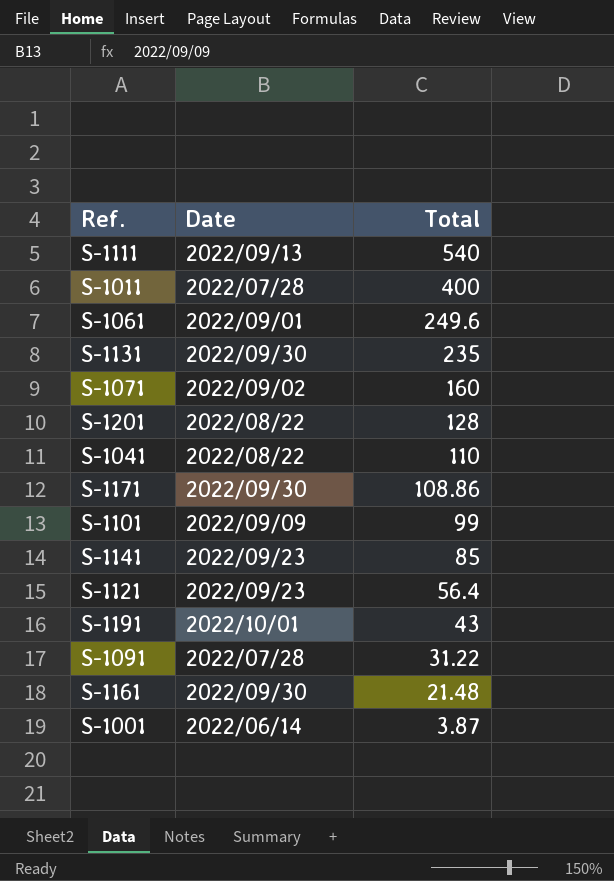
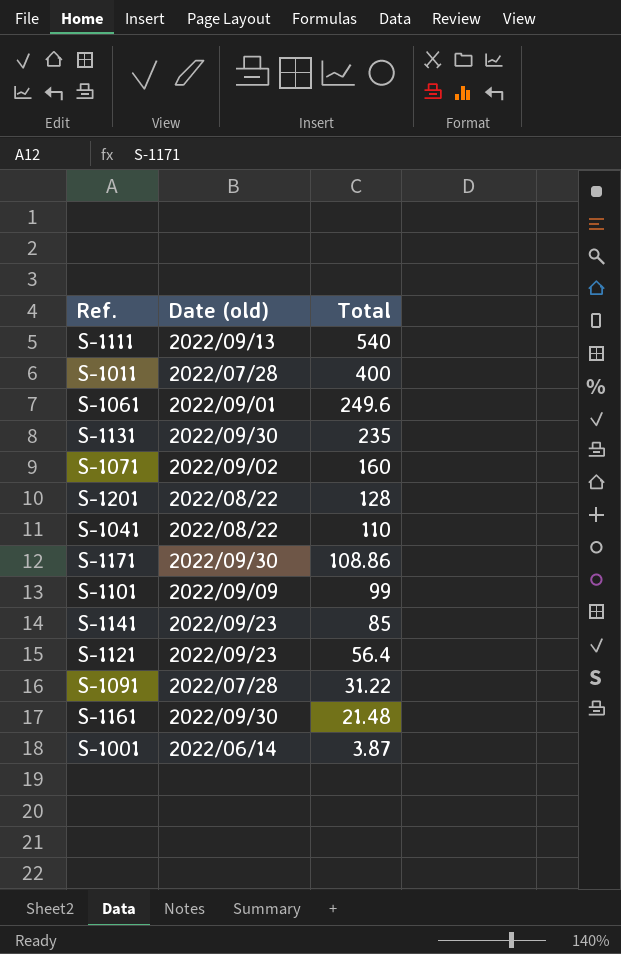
column name: Date -> Date (old)
row S-1191: 2022/10/01 | 43 -> none

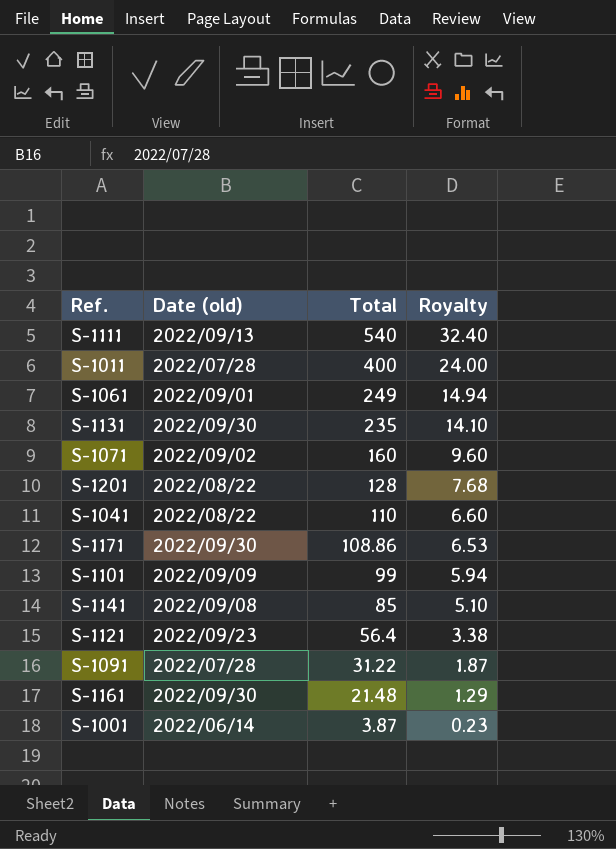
column Royalty | formula: none -> [Total] * 0.06
S-1061 | Total: 249.6 -> 249
S-1141 | Date (old): 2022/09/23 -> 2022/09/08

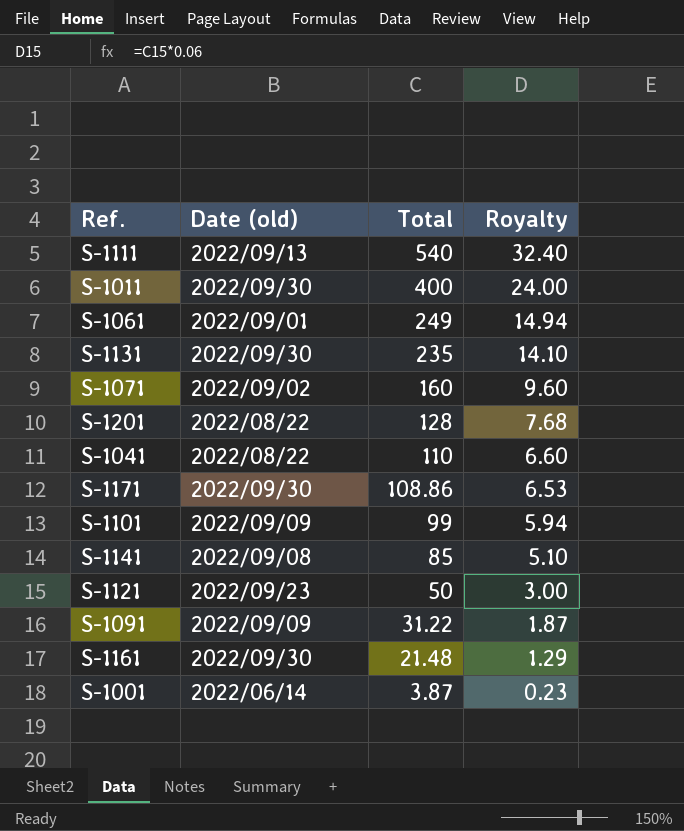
S-1011 | Date (old): 2022/07/28 -> 2022/09/30
S-1121 | Total: 56.4 -> 50
S-1121 | Royalty: 3.38 -> 3.00
S-1091 | Date (old): 2022/07/28 -> 2022/09/09

